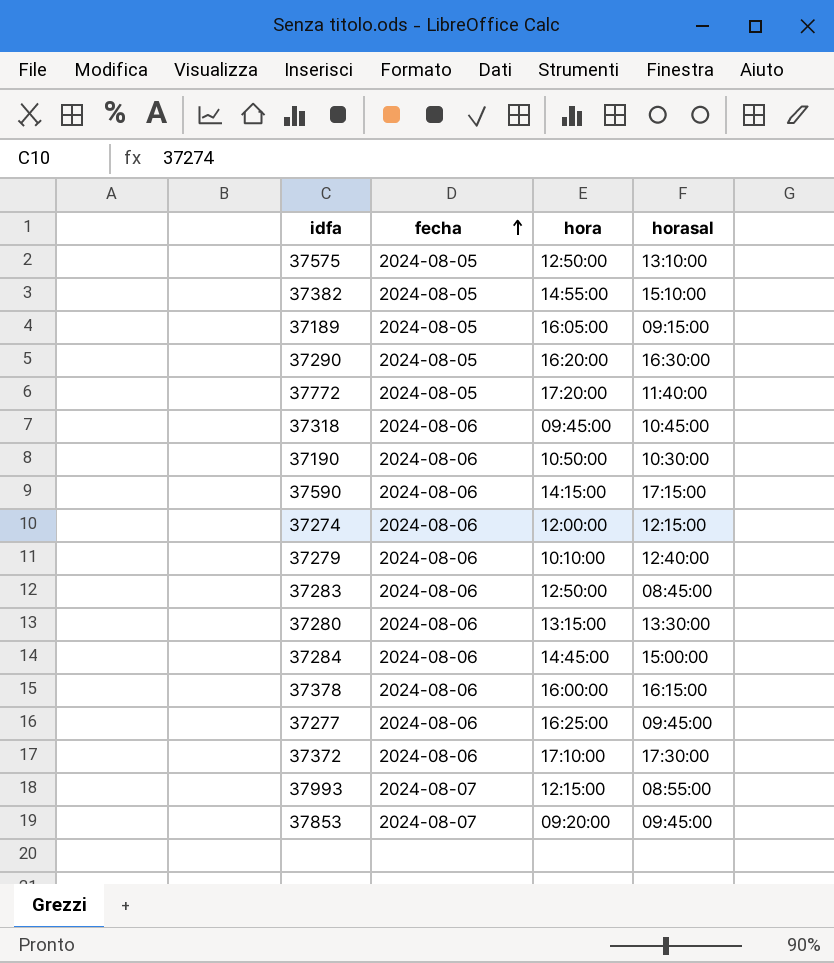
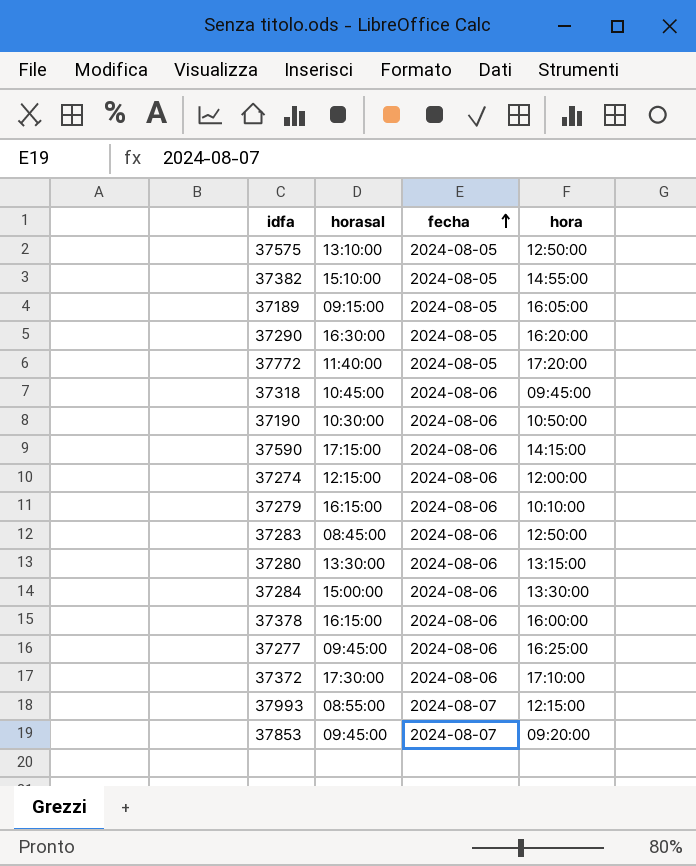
column horasal | position: 4 -> 2
37279 | horasal: 12:40:00 -> 16:15:00
37284 | hora: 14:45:00 -> 13:30:00

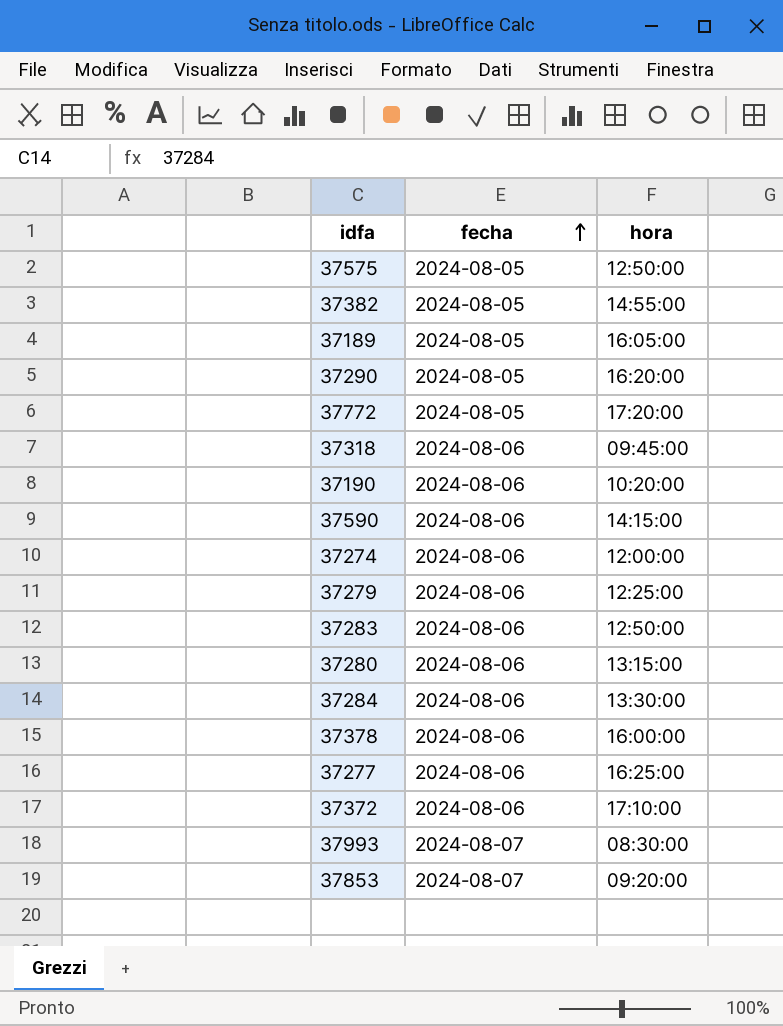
column horasal | position: 2 -> none
37190 | hora: 10:50:00 -> 10:20:00
37279 | hora: 10:10:00 -> 12:25:00
37993 | hora: 12:15:00 -> 08:30:00

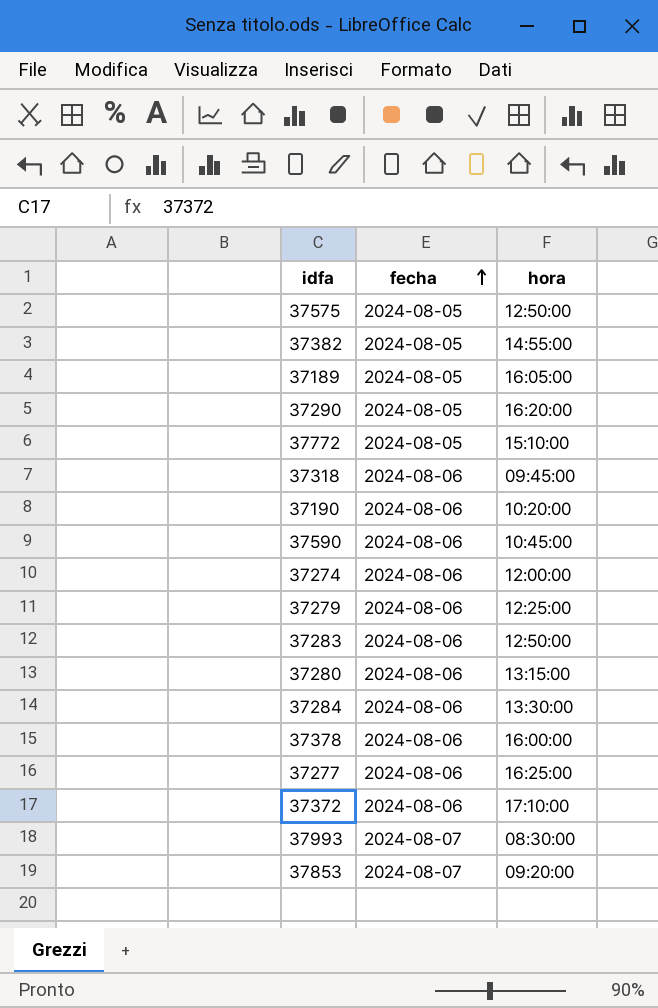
37772 | hora: 17:20:00 -> 15:10:00
37590 | hora: 14:15:00 -> 10:45:00

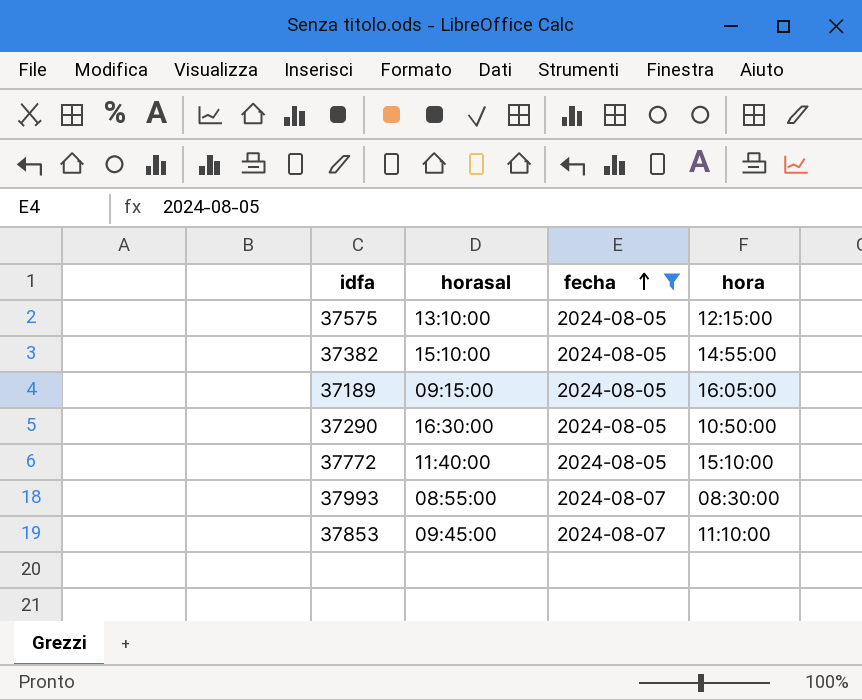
filter: none -> fecha != 2024-08-06
column horasal | position: none -> 2
37575 | hora: 12:50:00 -> 12:15:00
37290 | hora: 16:20:00 -> 10:50:00
37853 | hora: 09:20:00 -> 11:10:00

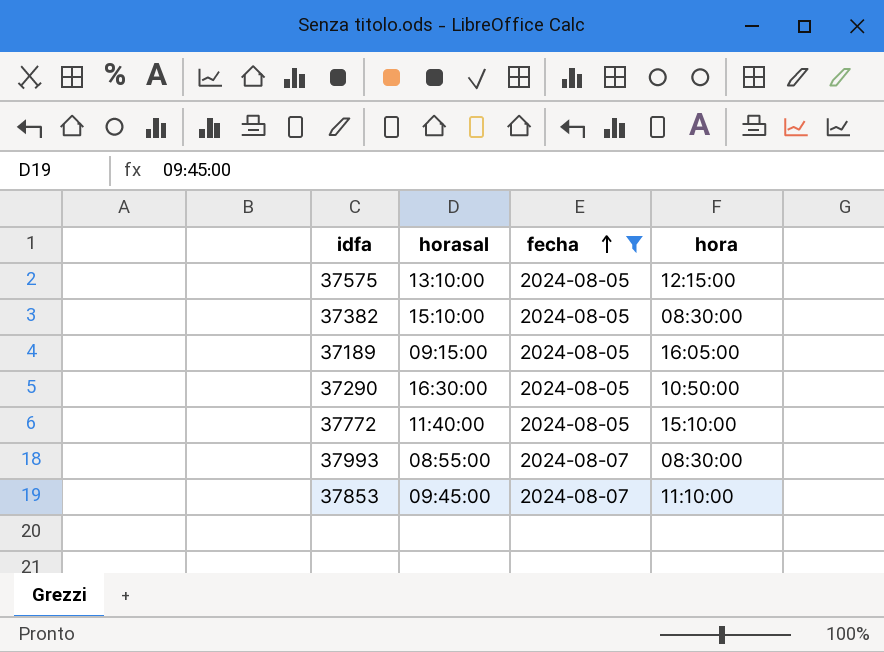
37382 | hora: 14:55:00 -> 08:30:00

